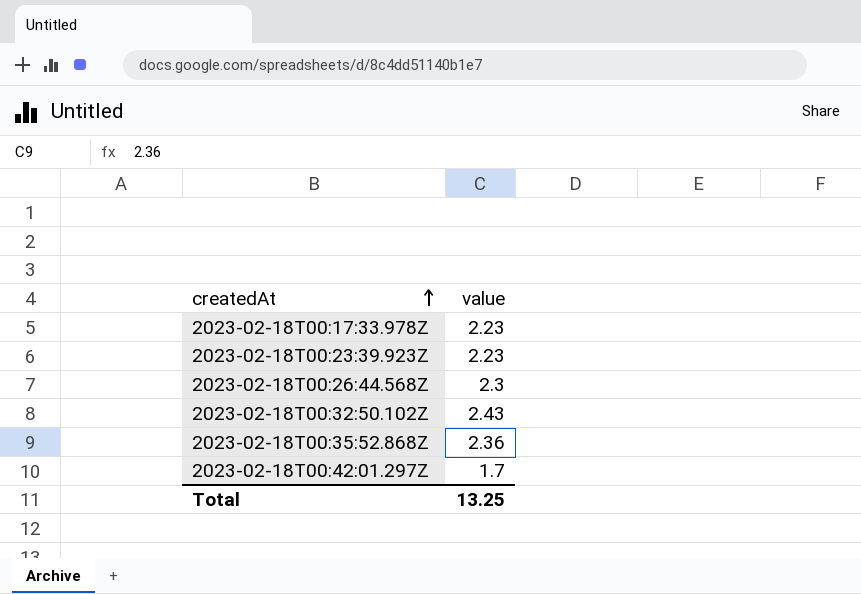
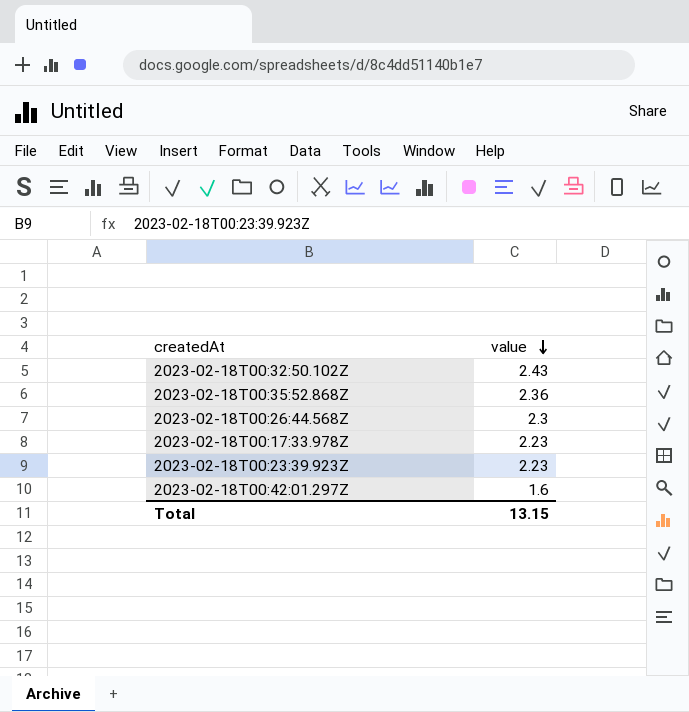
row order: createdAt ascending -> value descending
2023-02-18T00:42:01.297Z | value: 1.7 -> 1.6
Total | value: 13.25 -> 13.15

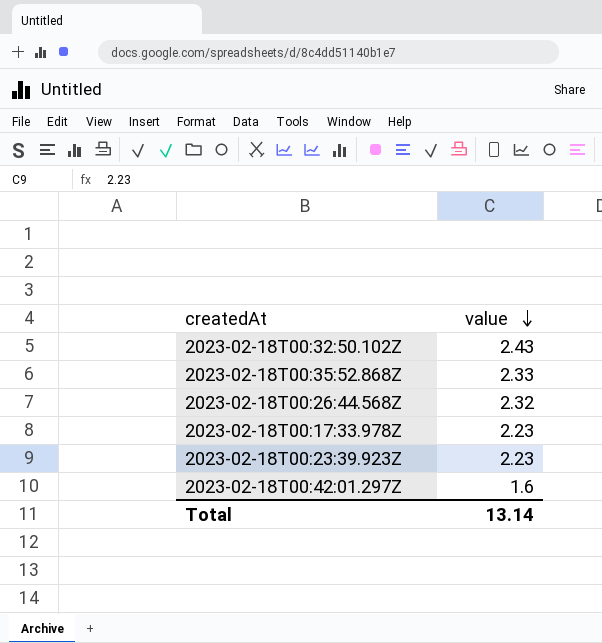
2023-02-18T00:35:52.868Z | value: 2.36 -> 2.33
2023-02-18T00:26:44.568Z | value: 2.3 -> 2.32
Total | value: 13.15 -> 13.14

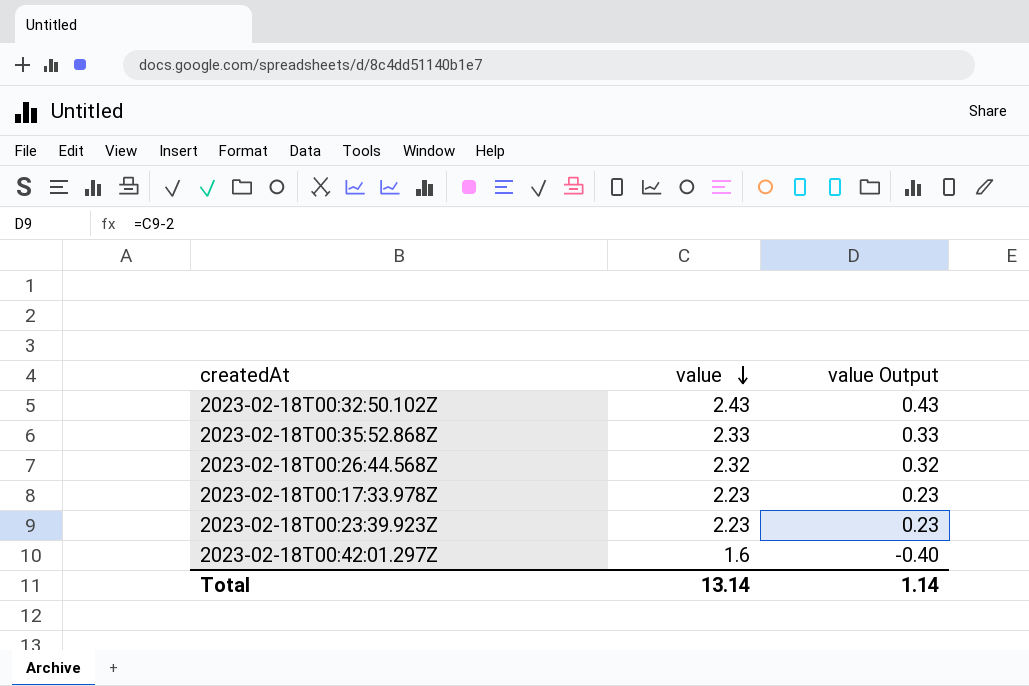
column value Output | formula: none -> [value] - 2

